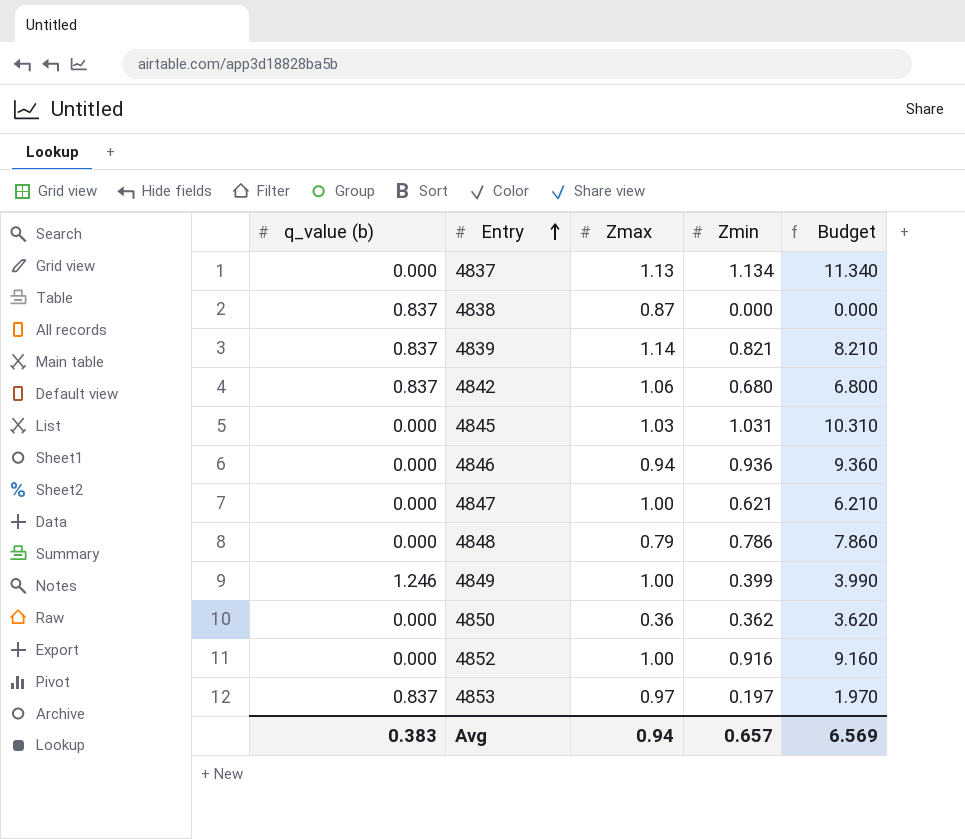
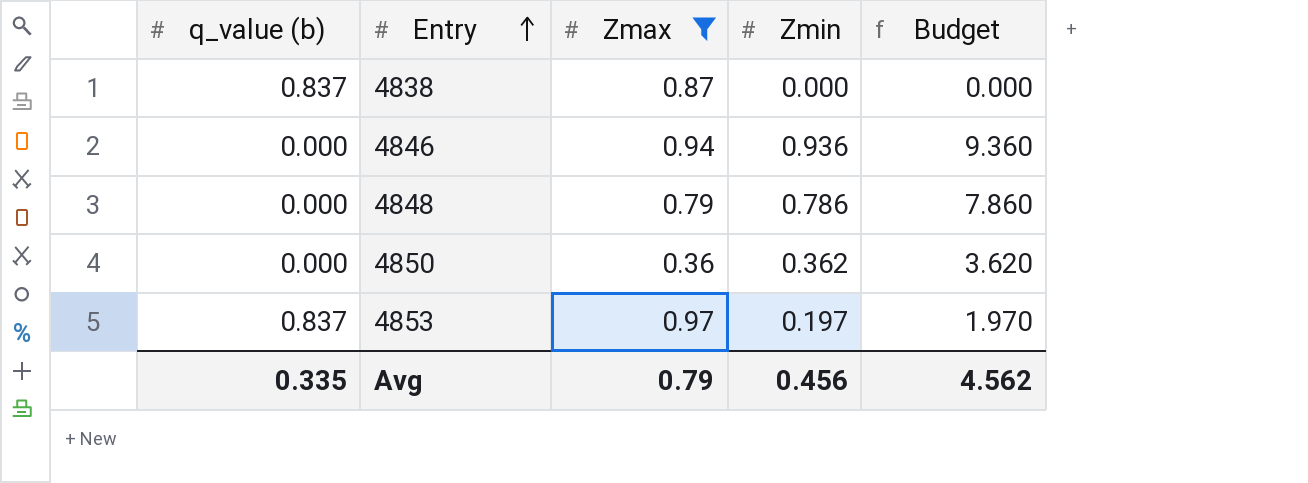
filter: none -> Zmax <= 0.97
Avg | q_value (b): 0.383 -> 0.335
Avg | Zmax: 0.94 -> 0.79
Avg | Zmin: 0.657 -> 0.456
Avg | Budget: 6.569 -> 4.562

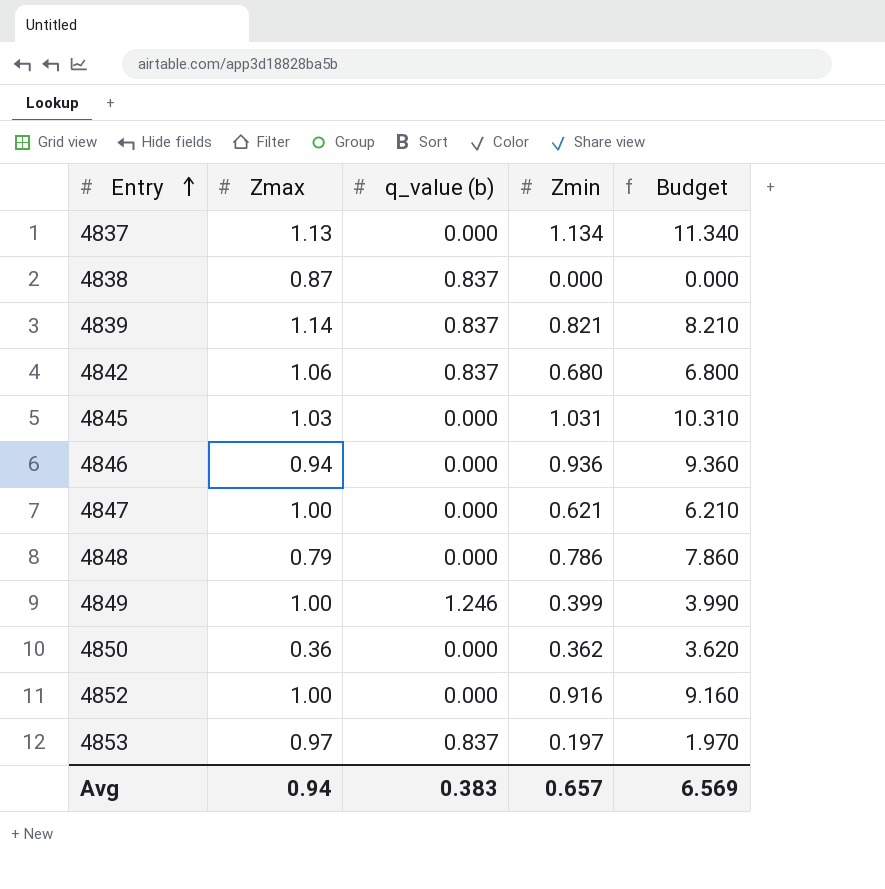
filter: Zmax <= 0.97 -> none
column q_value (b) | position: 1 -> 3
Avg | Zmax: 0.79 -> 0.94
Avg | q_value (b): 0.335 -> 0.383
Avg | Zmin: 0.456 -> 0.657
Avg | Budget: 4.562 -> 6.569

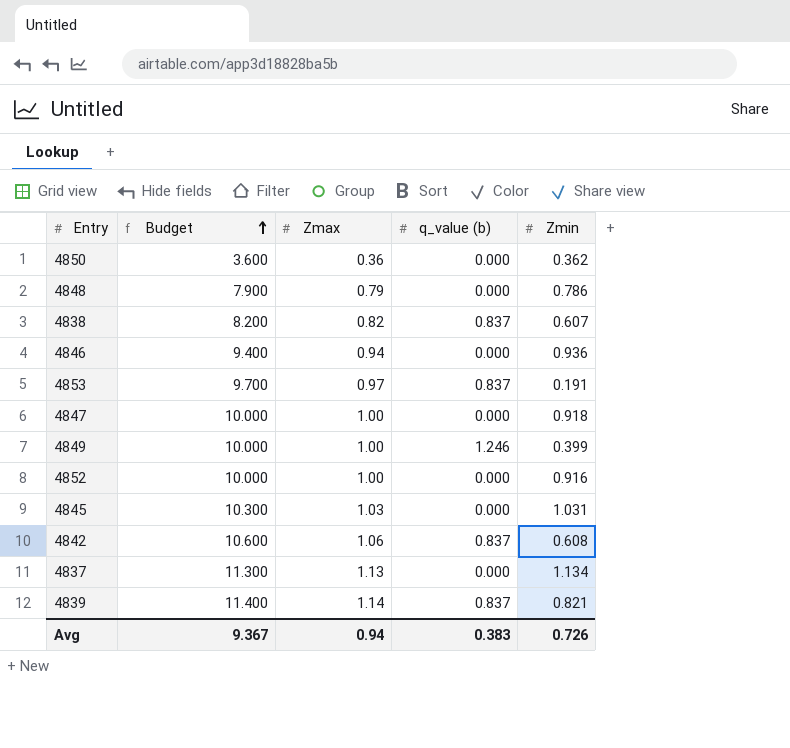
row order: Entry ascending -> Budget ascending
column Budget | formula: [Zmin] * 10 -> [Zmax] * 10
column Budget | position: 5 -> 2
4838 | Zmax: 0.87 -> 0.82
4838 | Zmin: 0.000 -> 0.607
4853 | Zmin: 0.197 -> 0.191
4847 | Zmin: 0.621 -> 0.918
4842 | Zmin: 0.680 -> 0.608
Avg | Budget: 6.569 -> 9.367
Avg | Zmin: 0.657 -> 0.726

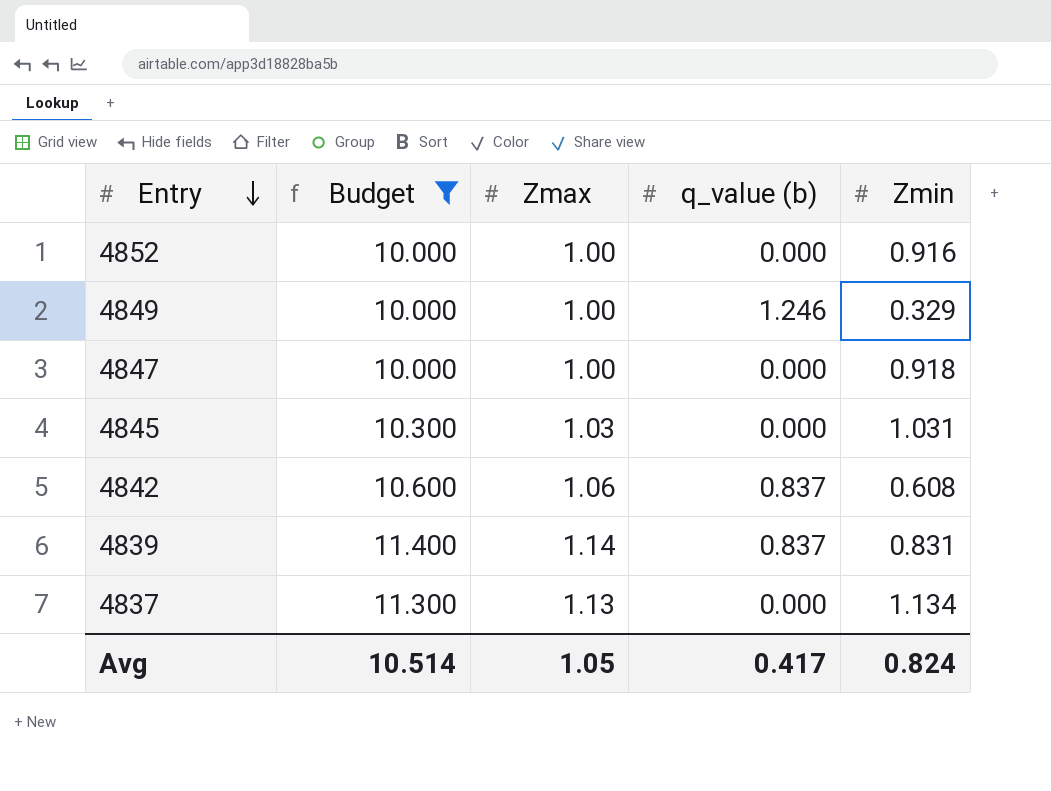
filter: none -> Budget >= 10.000
row order: Budget ascending -> Entry descending
4849 | Zmin: 0.399 -> 0.329
4839 | Zmin: 0.821 -> 0.831
Avg | Budget: 9.367 -> 10.514
Avg | Zmax: 0.94 -> 1.05
Avg | q_value (b): 0.383 -> 0.417
Avg | Zmin: 0.726 -> 0.824

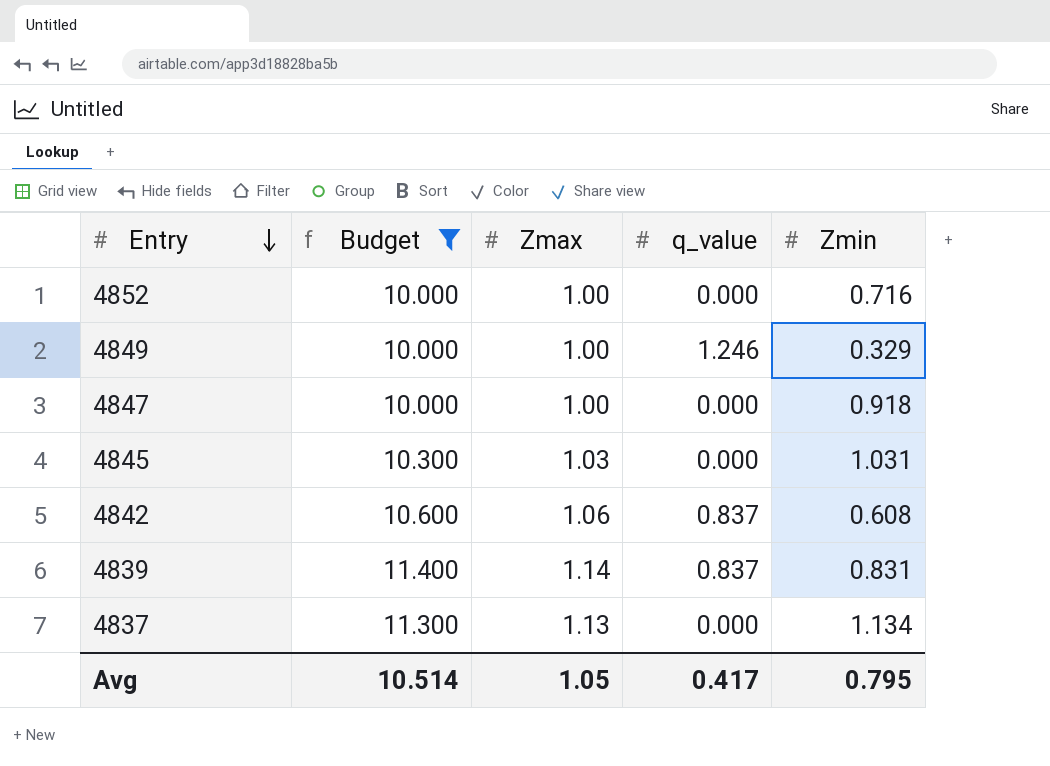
column name: q_value (b) -> q_value
4852 | Zmin: 0.916 -> 0.716
Avg | Zmin: 0.824 -> 0.795

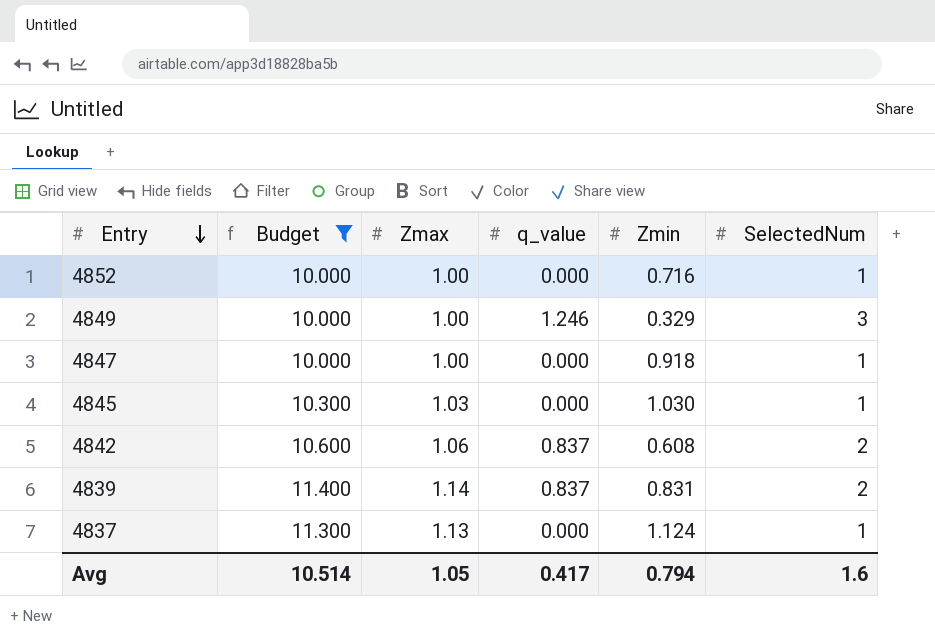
column SelectedNum | position: none -> 6
4845 | Zmin: 1.031 -> 1.030
4837 | Zmin: 1.134 -> 1.124
Avg | Zmin: 0.795 -> 0.794

